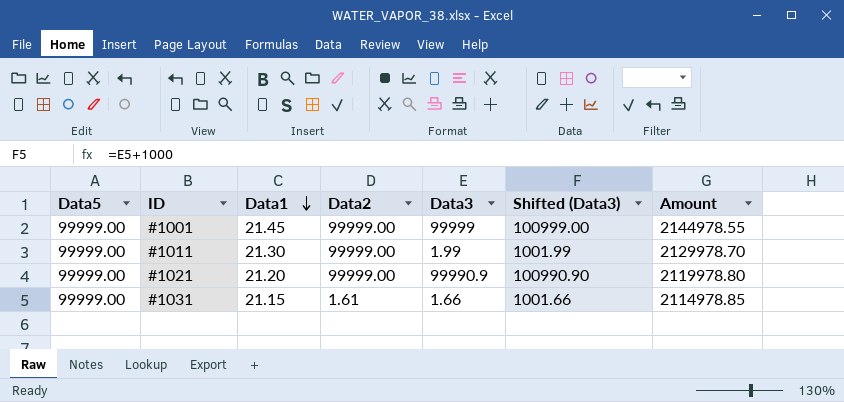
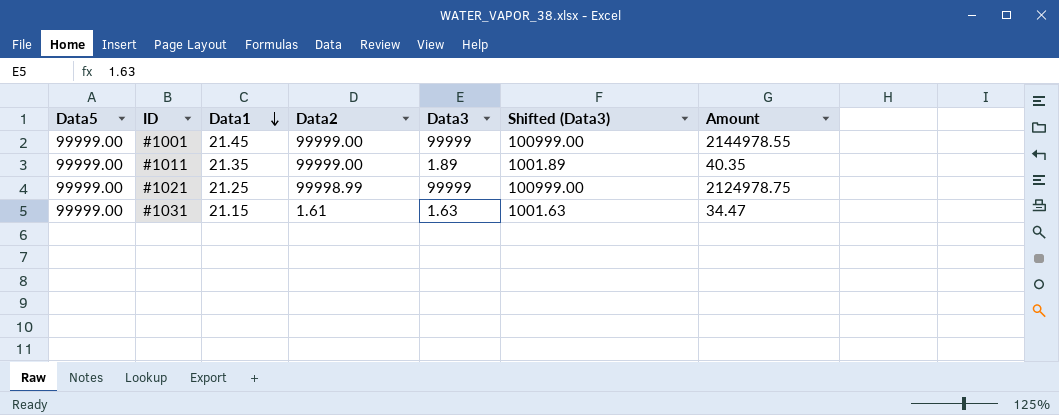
column Amount | formula: [Data5] * [Data1] -> [Data1] * [Data3]
#1011 | Data1: 21.30 -> 21.35
#1011 | Data3: 1.99 -> 1.89
#1011 | Shifted (Data3): 1001.99 -> 1001.89
#1021 | Data1: 21.20 -> 21.25
#1021 | Data2: 99999.00 -> 99998.99
#1021 | Data3: 99990.9 -> 99999
#1021 | Shifted (Data3): 100990.90 -> 100999.00
#1031 | Data3: 1.66 -> 1.63
#1031 | Shifted (Data3): 1001.66 -> 1001.63

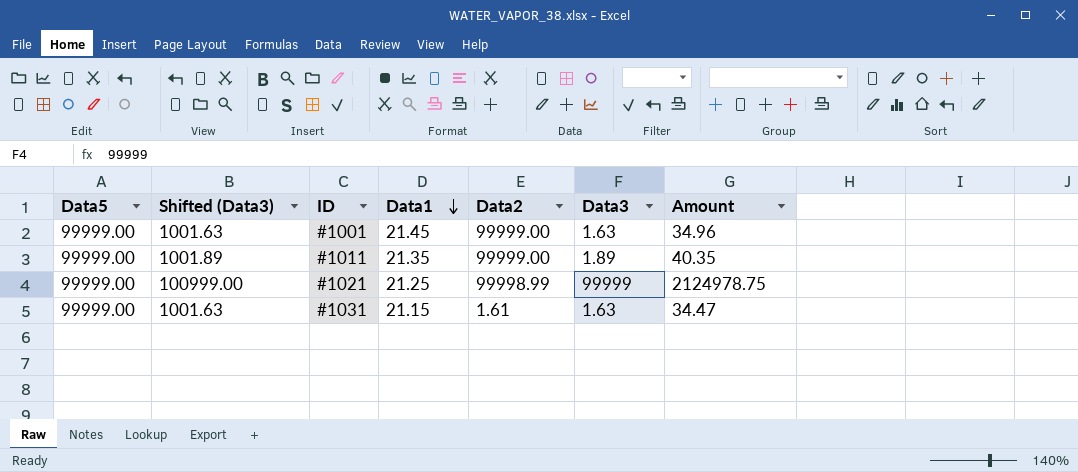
column Shifted (Data3) | position: 6 -> 2
#1001 | Shifted (Data3): 100999.00 -> 1001.63
#1001 | Data3: 99999 -> 1.63
#1001 | Amount: 2144978.55 -> 34.96

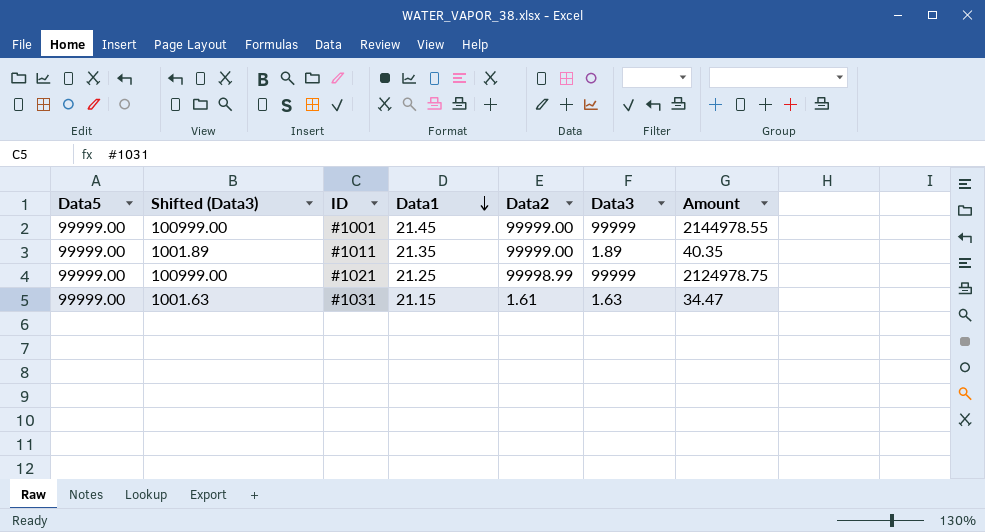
#1001 | Shifted (Data3): 1001.63 -> 100999.00
#1001 | Data3: 1.63 -> 99999
#1001 | Amount: 34.96 -> 2144978.55

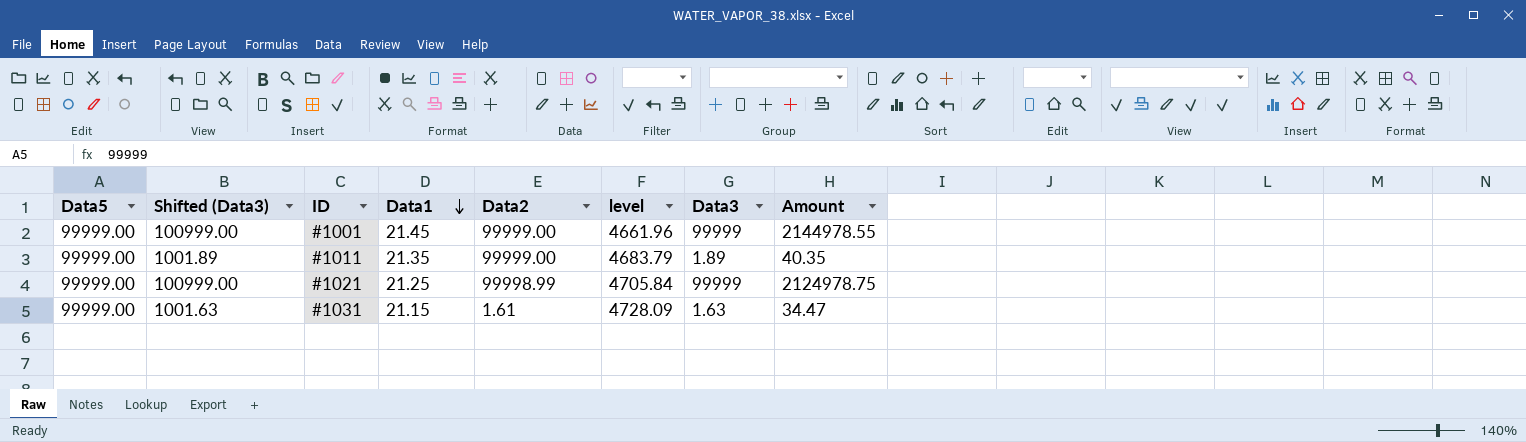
column level | formula: none -> [Data5] / [Data1]

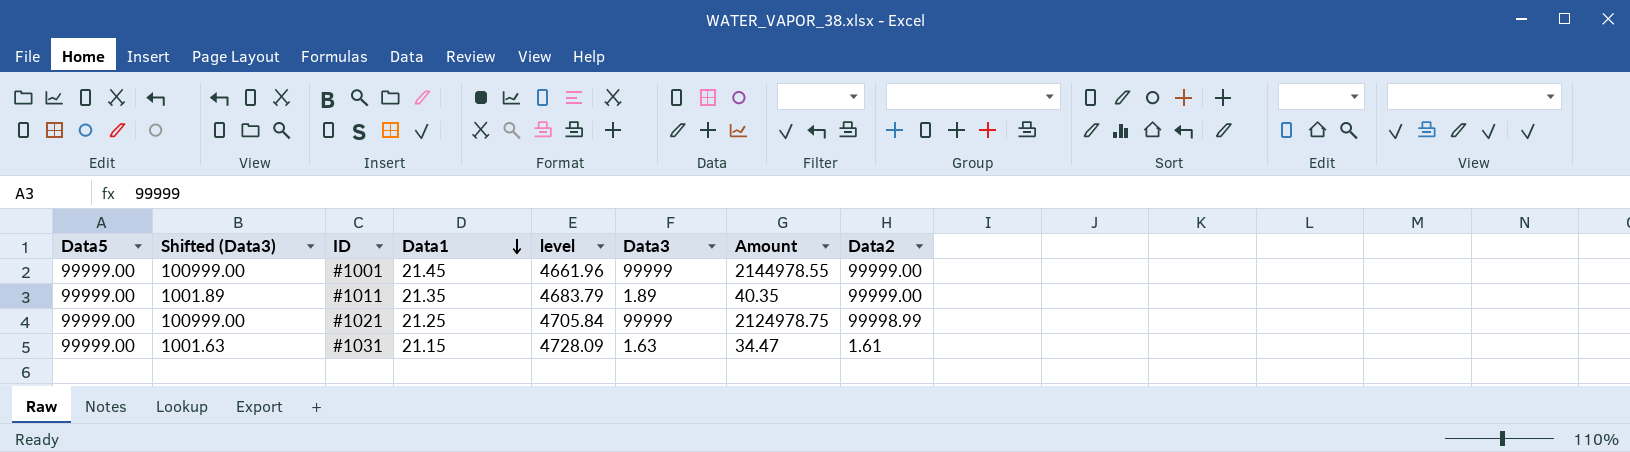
column Data2 | position: 5 -> 8

